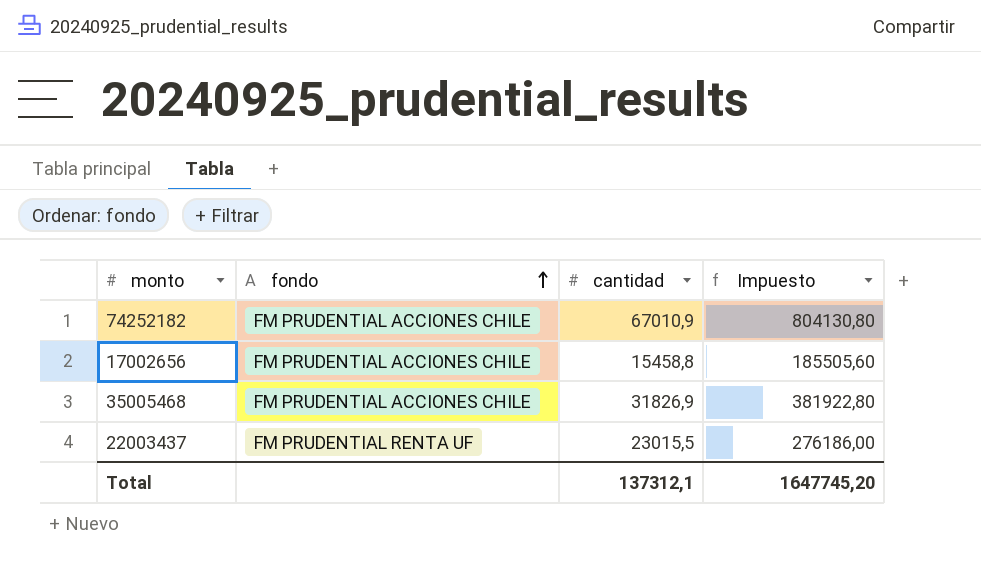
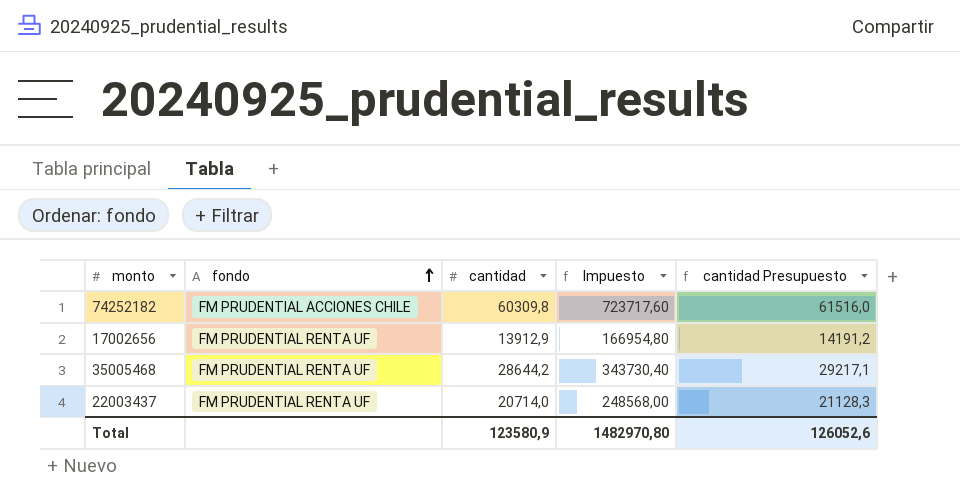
column cantidad Presupuesto | formula: none -> [cantidad] * 1,02
74252182 | cantidad: 67010,9 -> 60309,8
74252182 | Impuesto: 804130,80 -> 723717,60
17002656 | fondo: FM PRUDENTIAL ACCIONES CHILE -> FM PRUDENTIAL RENTA UF
17002656 | cantidad: 15458,8 -> 13912,9
17002656 | Impuesto: 185505,60 -> 166954,80
35005468 | fondo: FM PRUDENTIAL ACCIONES CHILE -> FM PRUDENTIAL RENTA UF
35005468 | cantidad: 31826,9 -> 28644,2
35005468 | Impuesto: 381922,80 -> 343730,40
22003437 | cantidad: 23015,5 -> 20714,0
22003437 | Impuesto: 276186,00 -> 248568,00
Total | cantidad: 137312,1 -> 123580,9
Total | Impuesto: 1647745,20 -> 1482970,80

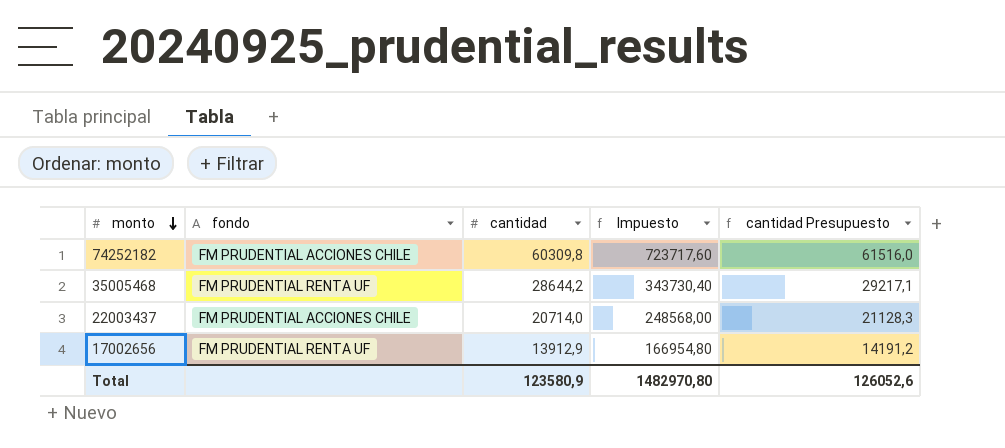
row order: fondo ascending -> monto descending
22003437 | fondo: FM PRUDENTIAL RENTA UF -> FM PRUDENTIAL ACCIONES CHILE

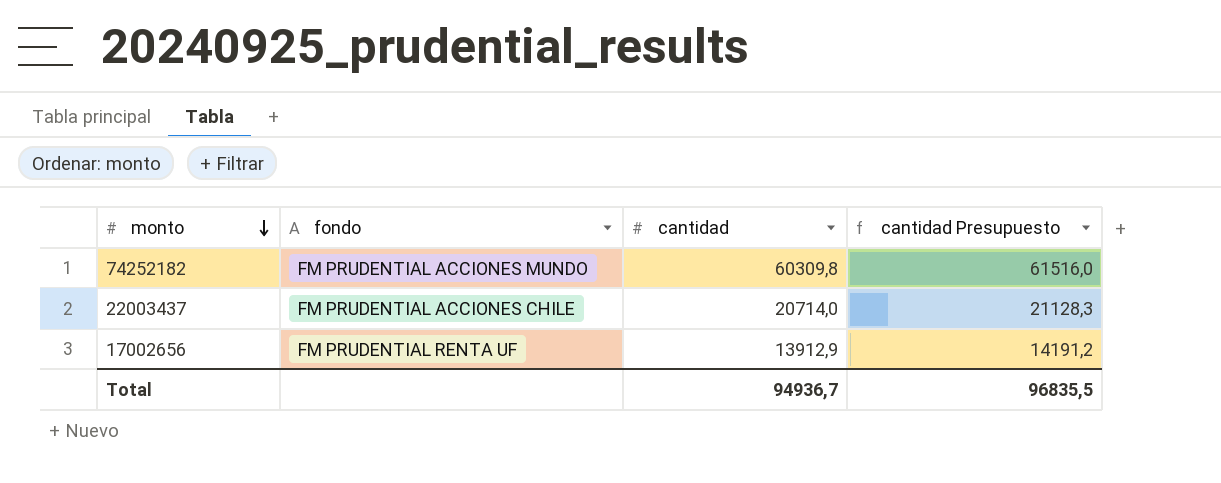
column Impuesto | formula: [cantidad] * 12 -> none
row 35005468: FM PRUDENTIAL RENTA UF | 28644,2 | 343730,40 | 29217,1 -> none
74252182 | fondo: FM PRUDENTIAL ACCIONES CHILE -> FM PRUDENTIAL ACCIONES MUNDO
Total | cantidad: 123580,9 -> 94936,7
Total | cantidad Presupuesto: 126052,6 -> 96835,5

